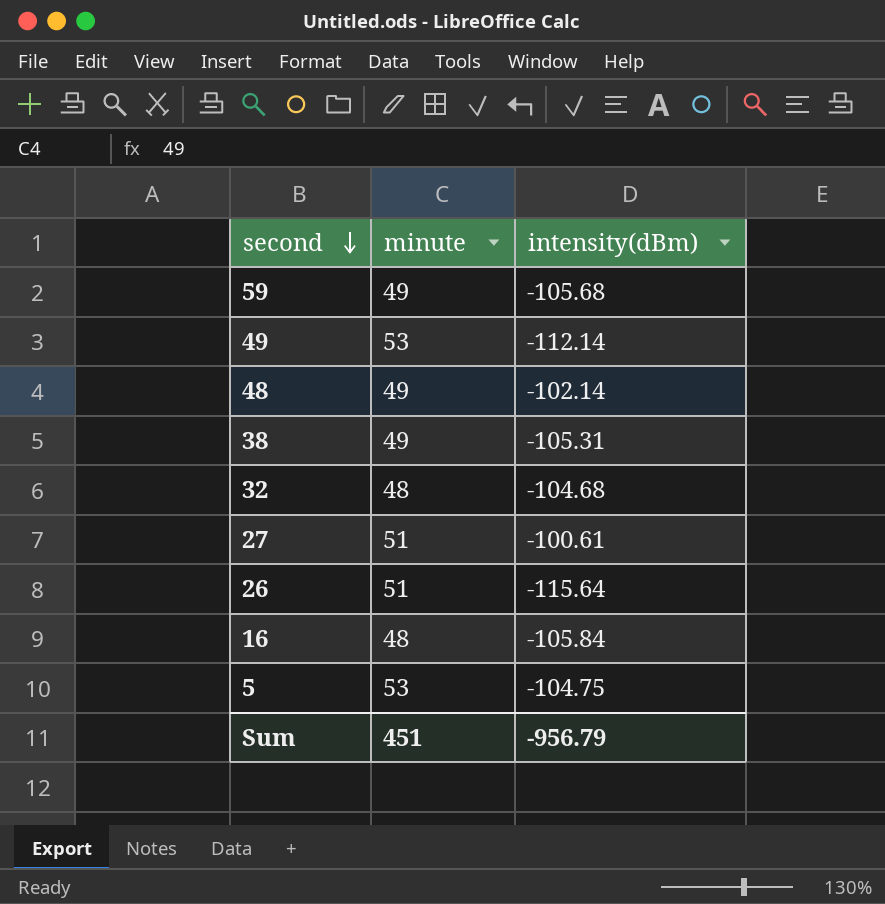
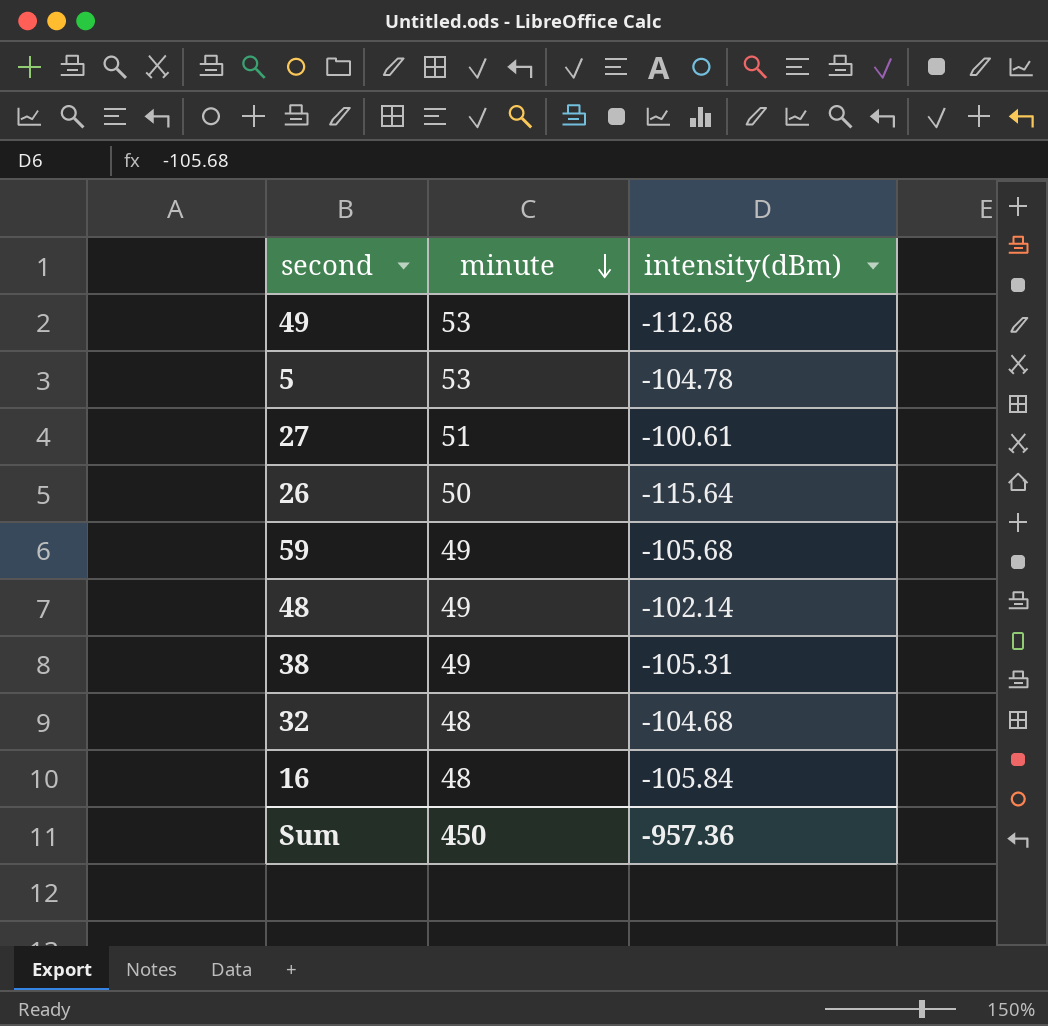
row order: second descending -> minute descending
49 | intensity(dBm): -112.14 -> -112.68
5 | intensity(dBm): -104.75 -> -104.78
26 | minute: 51 -> 50
Sum | minute: 451 -> 450
Sum | intensity(dBm): -956.79 -> -957.36

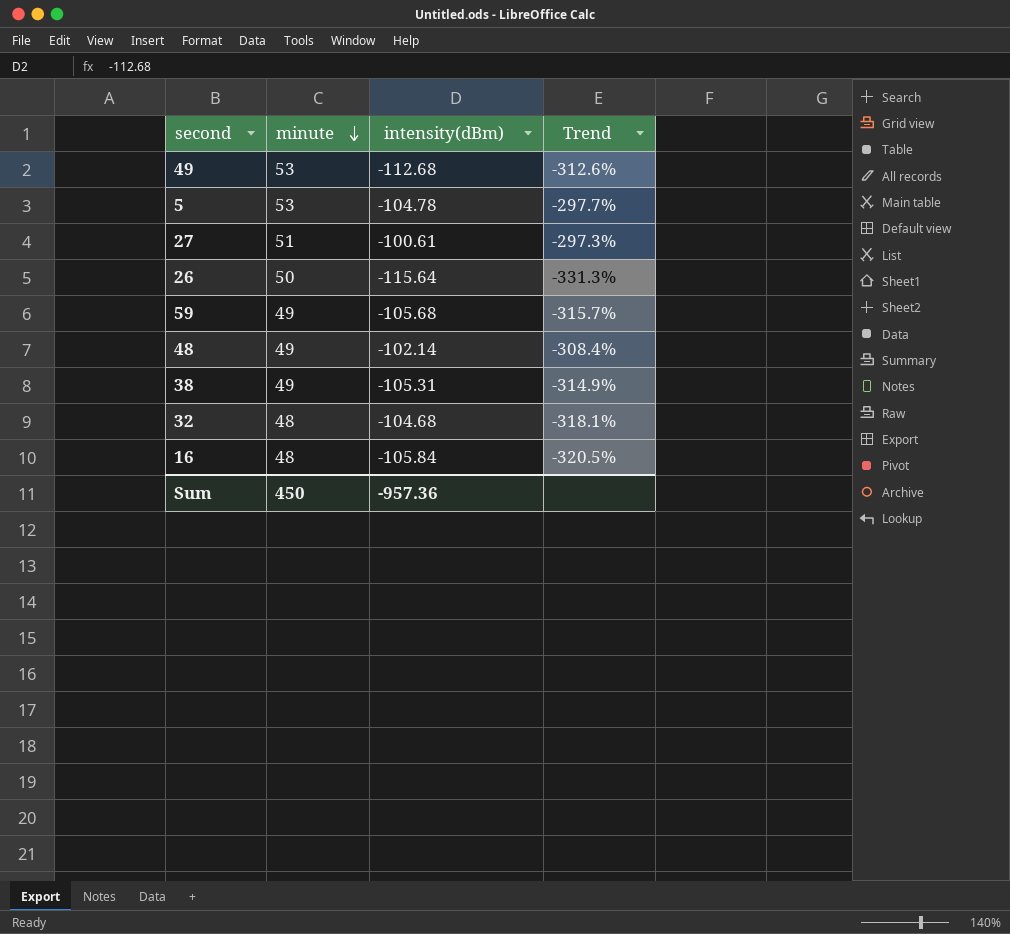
column Trend | formula: none -> ([intensity(dBm)] - [minute]) / [minute]

